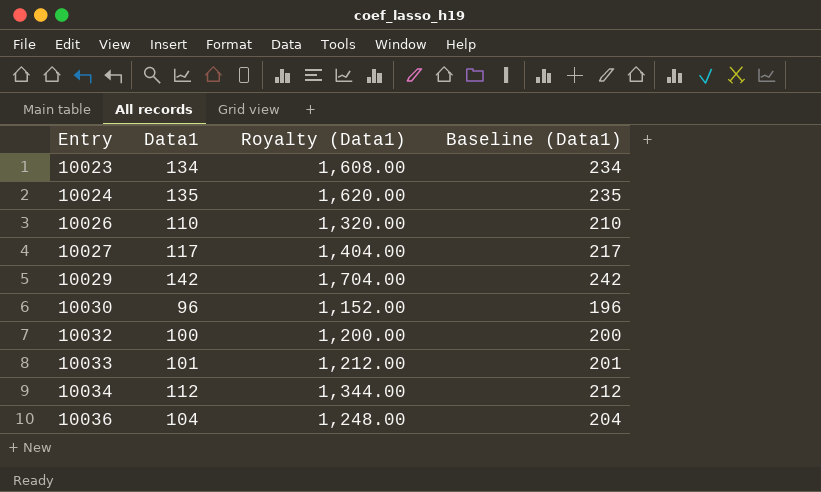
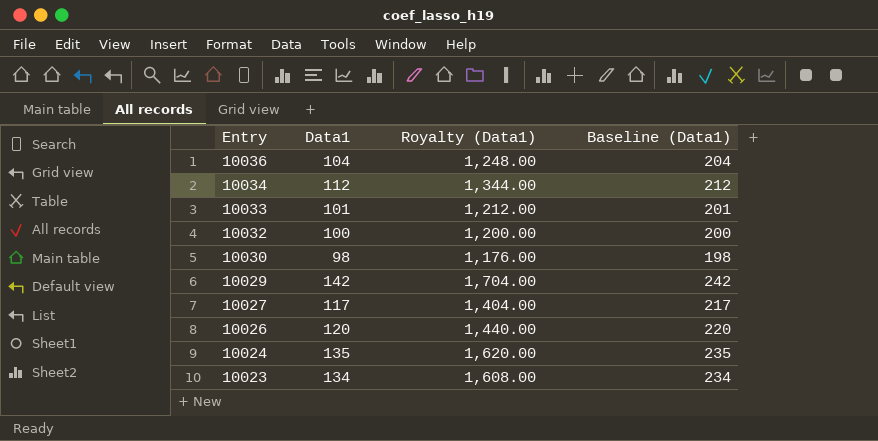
row order: Entry ascending -> Entry descending
10030 | Data1: 96 -> 98
10030 | Royalty (Data1): 1,152.00 -> 1,176.00
10030 | Baseline (Data1): 196 -> 198
10026 | Data1: 110 -> 120
10026 | Royalty (Data1): 1,320.00 -> 1,440.00
10026 | Baseline (Data1): 210 -> 220

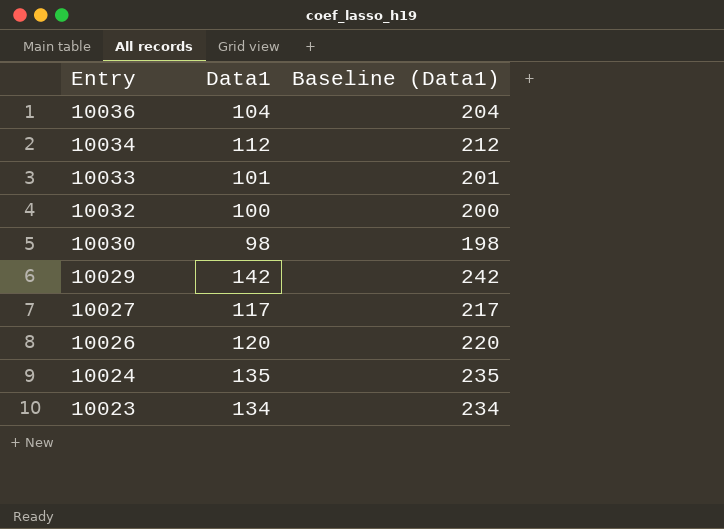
column Royalty (Data1) | formula: [Data1] * 12 -> none

